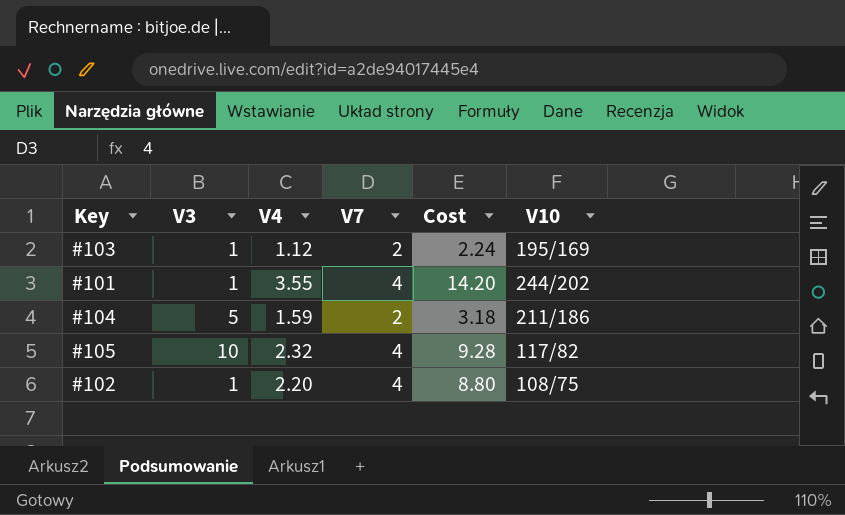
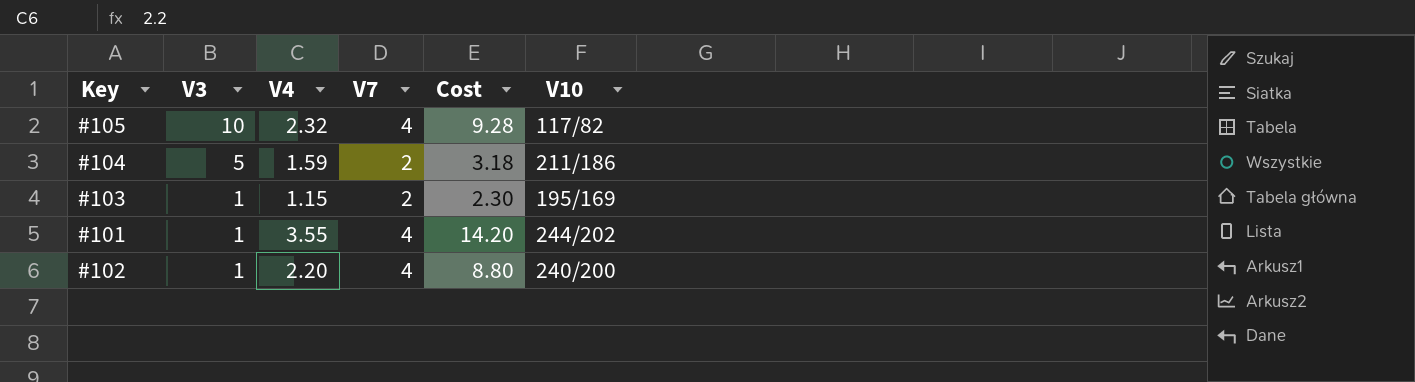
row order: none -> V3 descending
#103 | V4: 1.12 -> 1.15
#103 | Cost: 2.24 -> 2.30
#102 | V10: 108/75 -> 240/200

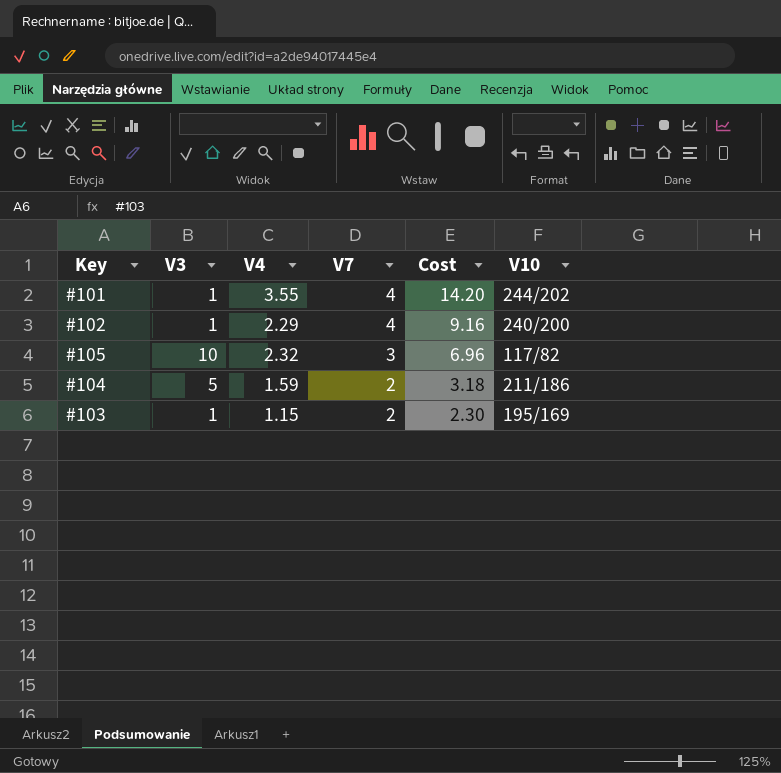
row order: V3 descending -> V7 descending
#102 | V4: 2.20 -> 2.29
#102 | Cost: 8.80 -> 9.16
#105 | V7: 4 -> 3
#105 | Cost: 9.28 -> 6.96

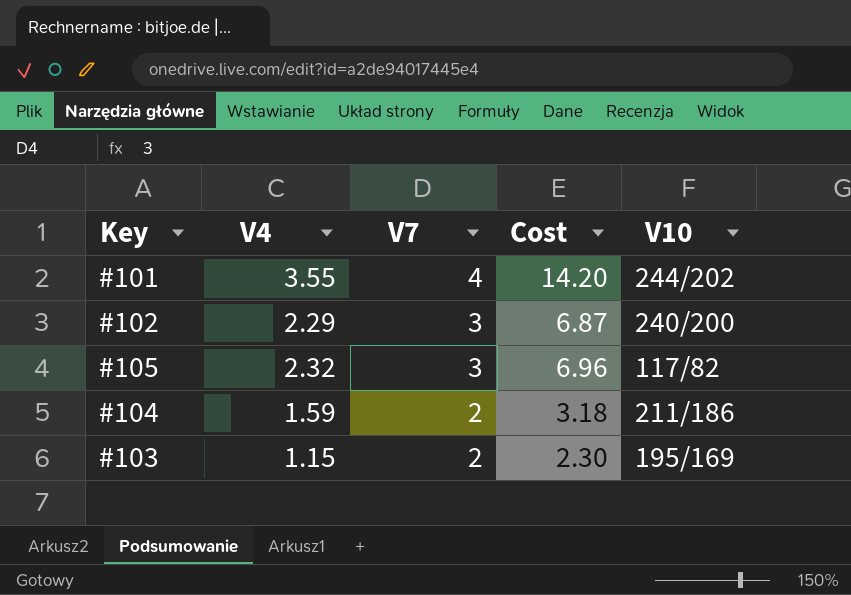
column V3 | position: 2 -> none
#102 | V7: 4 -> 3
#102 | Cost: 9.16 -> 6.87

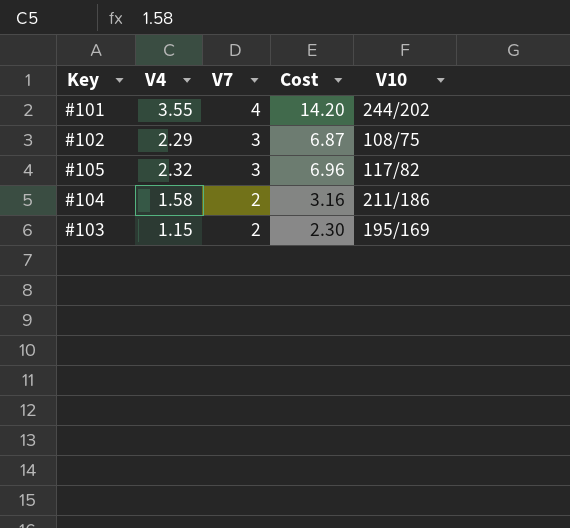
#102 | V10: 240/200 -> 108/75
#104 | V4: 1.59 -> 1.58
#104 | Cost: 3.18 -> 3.16

